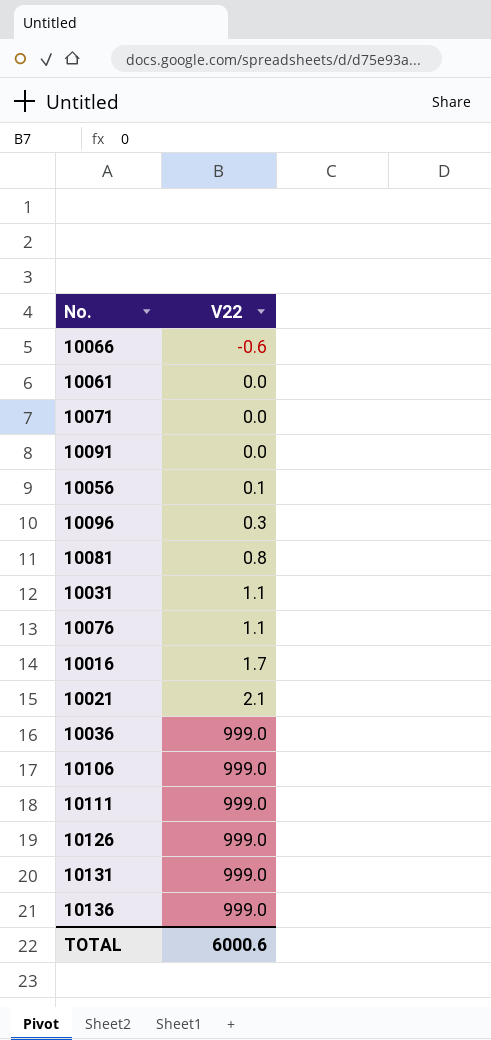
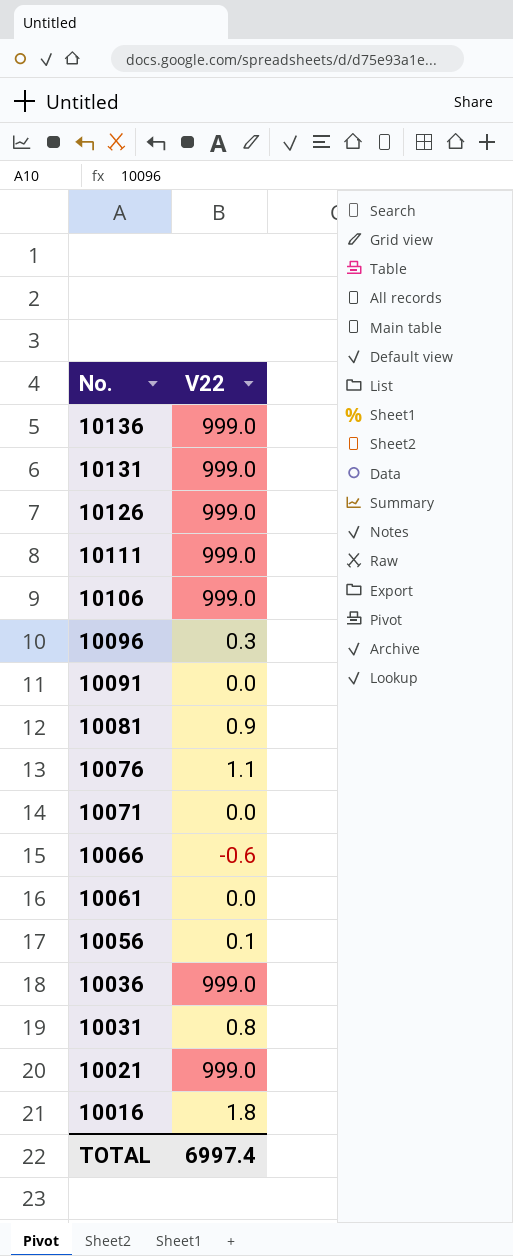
row order: V22 ascending -> No. descending
10081 | V22: 0.8 -> 0.9
10031 | V22: 1.1 -> 0.8
10021 | V22: 2.1 -> 999.0
10016 | V22: 1.7 -> 1.8
TOTAL | V22: 6000.6 -> 6997.4

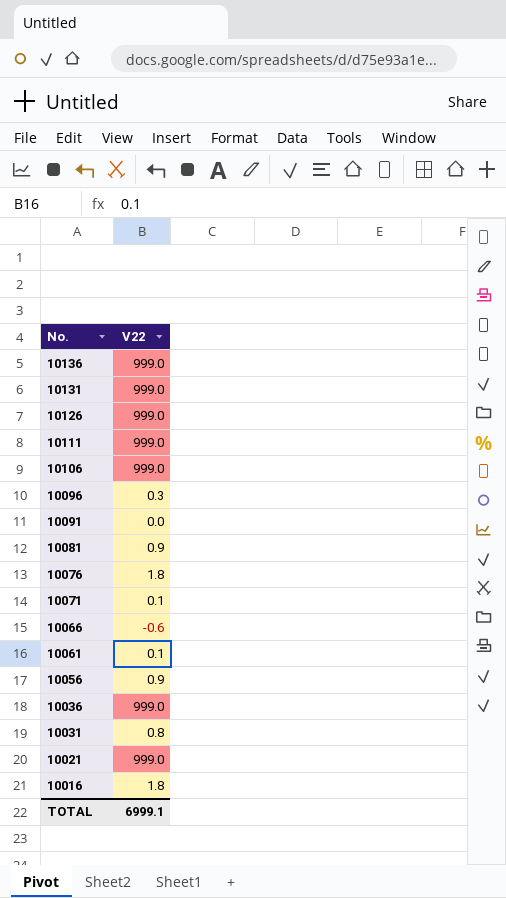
10076 | V22: 1.1 -> 1.8
10071 | V22: 0.0 -> 0.1
10061 | V22: 0.0 -> 0.1
10056 | V22: 0.1 -> 0.9
TOTAL | V22: 6997.4 -> 6999.1

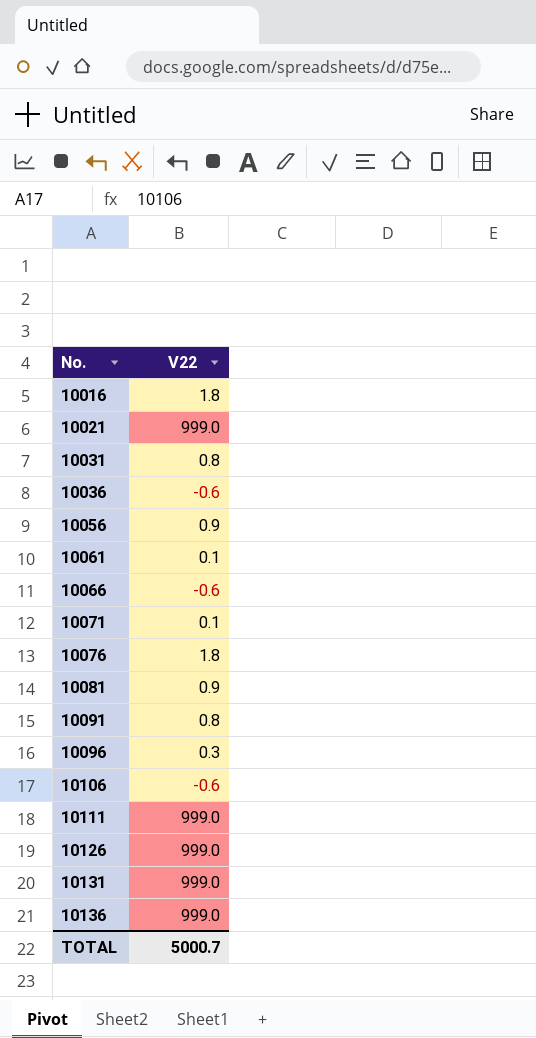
row order: No. descending -> No. ascending
10036 | V22: 999.0 -> -0.6
10091 | V22: 0.0 -> 0.8
10106 | V22: 999.0 -> -0.6
TOTAL | V22: 6999.1 -> 5000.7

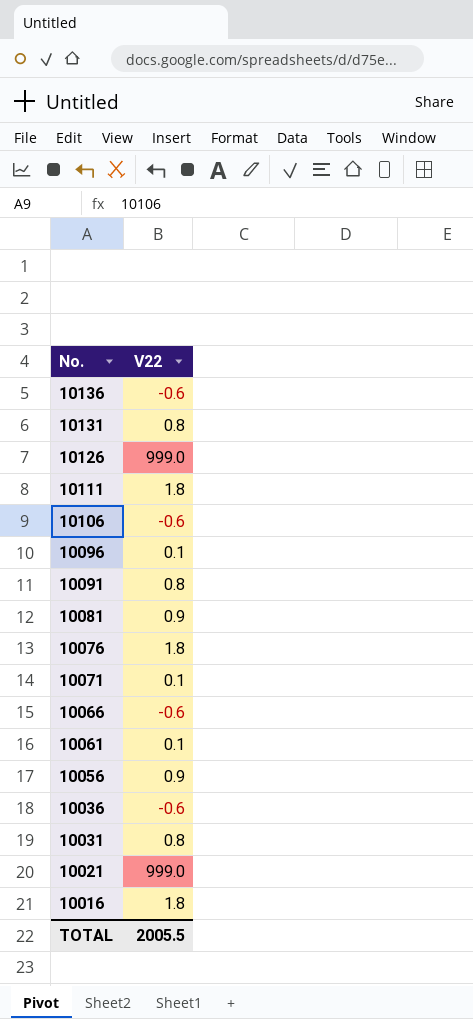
row order: No. ascending -> No. descending
10136 | V22: 999.0 -> -0.6
10131 | V22: 999.0 -> 0.8
10111 | V22: 999.0 -> 1.8
10096 | V22: 0.3 -> 0.1
TOTAL | V22: 5000.7 -> 2005.5

